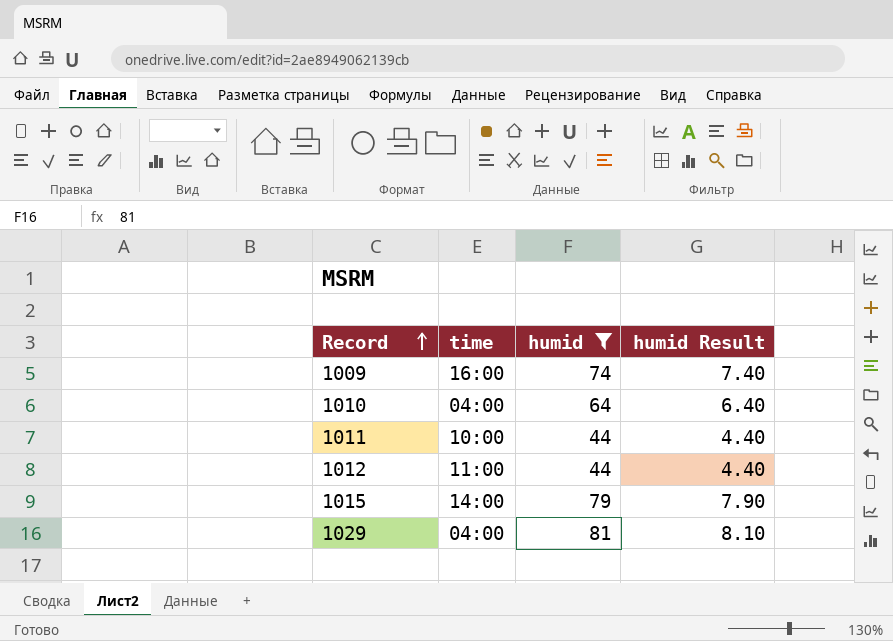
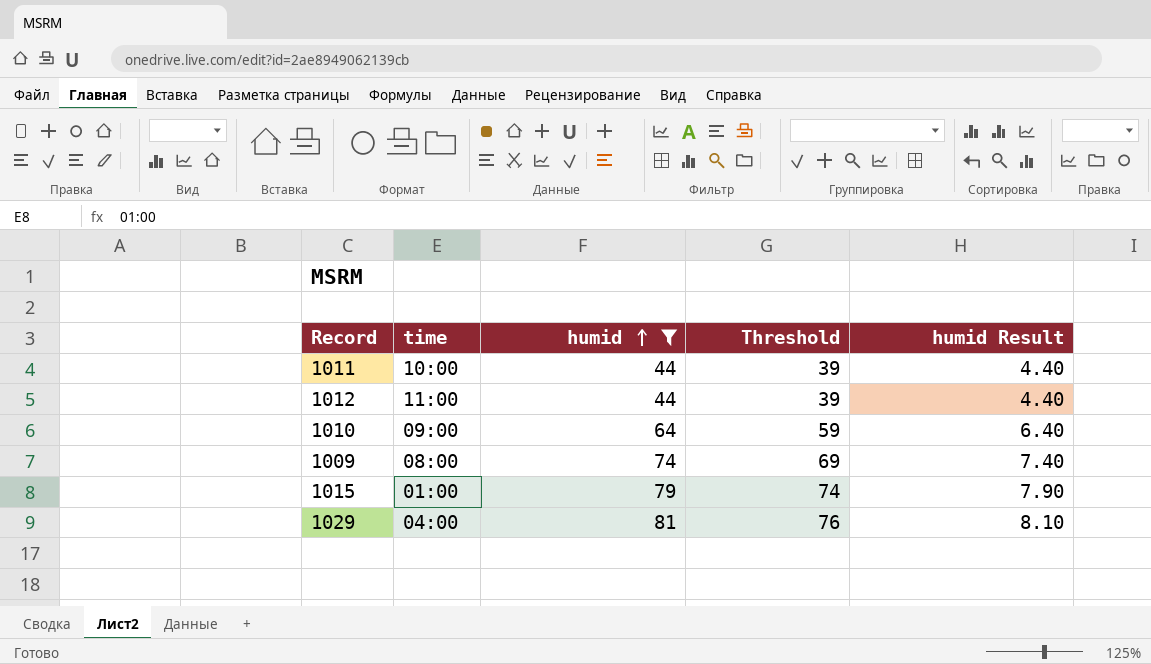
row order: Record ascending -> humid ascending
column Threshold | formula: none -> [humid] - 5
1010 | time: 04:00 -> 09:00
1009 | time: 16:00 -> 08:00
1015 | time: 14:00 -> 01:00

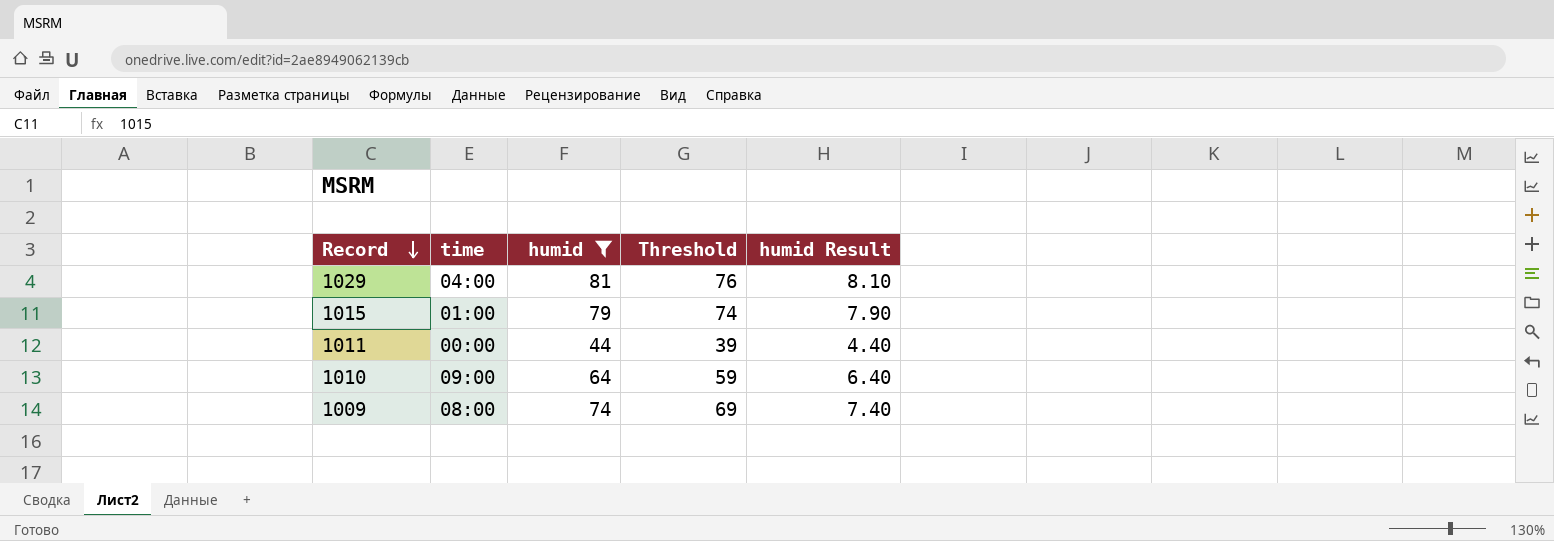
row order: humid ascending -> Record descending
row 1012: 11:00 | 44 | 39 | 4.40 -> none
1011 | time: 10:00 -> 00:00

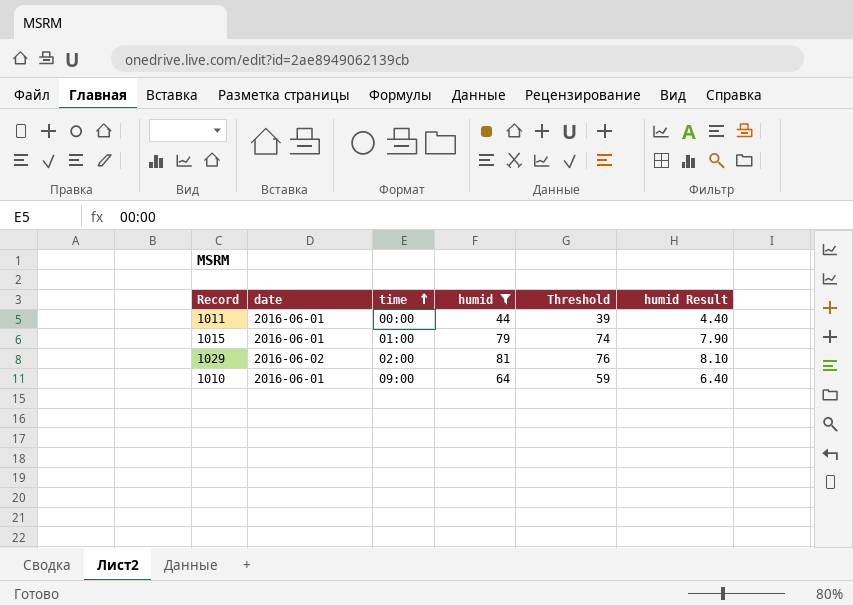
row order: Record descending -> time ascending
column date | position: none -> 2
row 1009: 08:00 | 74 | 69 | 7.40 -> none
1029 | time: 04:00 -> 02:00

